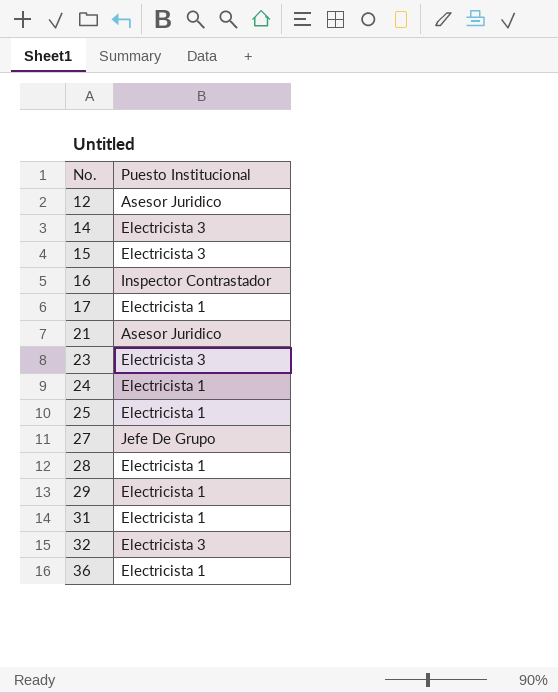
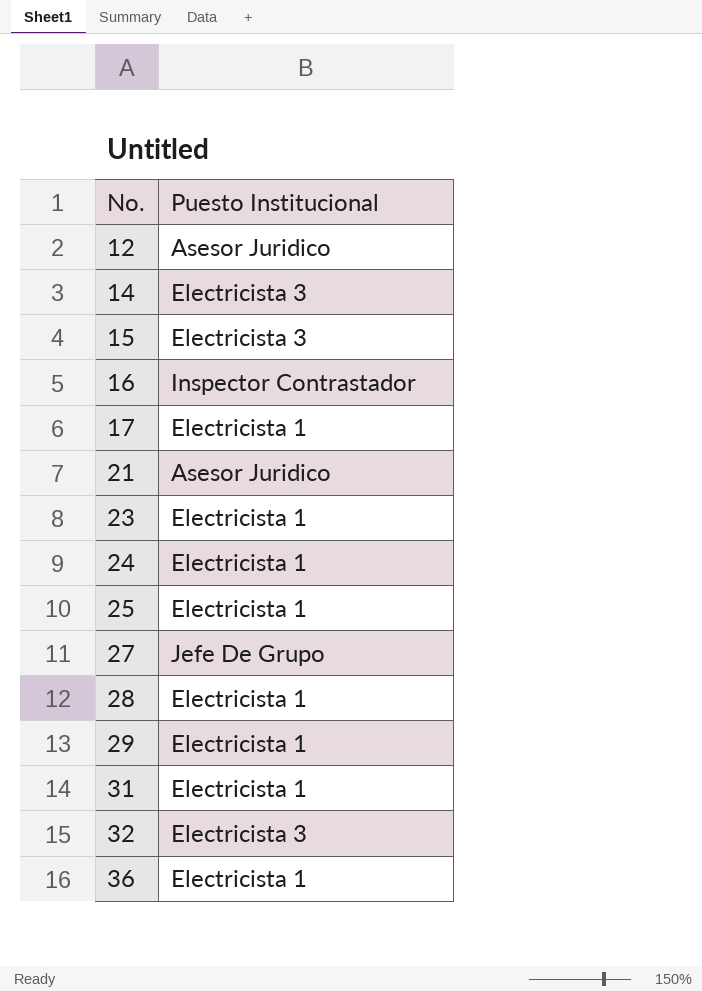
23 | Puesto Institucional: Electricista 3 -> Electricista 1

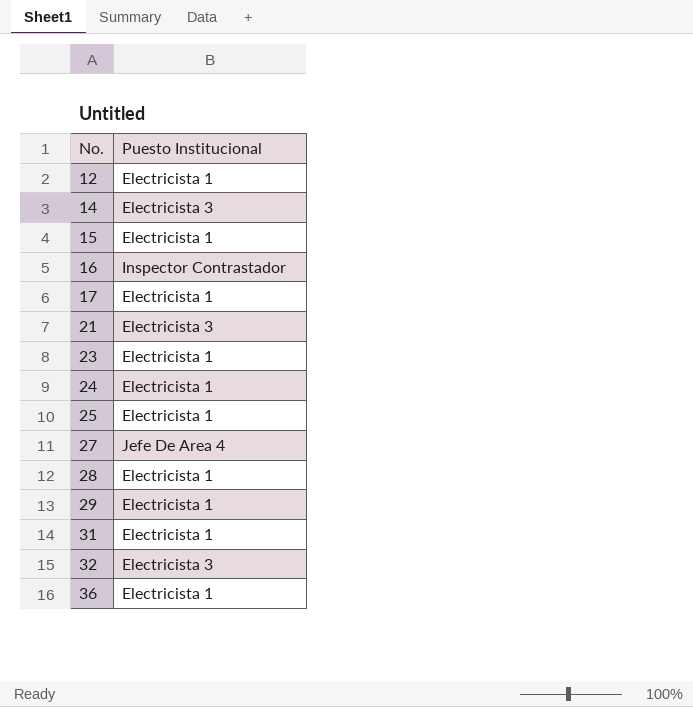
12 | Puesto Institucional: Asesor Juridico -> Electricista 1
15 | Puesto Institucional: Electricista 3 -> Electricista 1
21 | Puesto Institucional: Asesor Juridico -> Electricista 3
27 | Puesto Institucional: Jefe De Grupo -> Jefe De Area 4

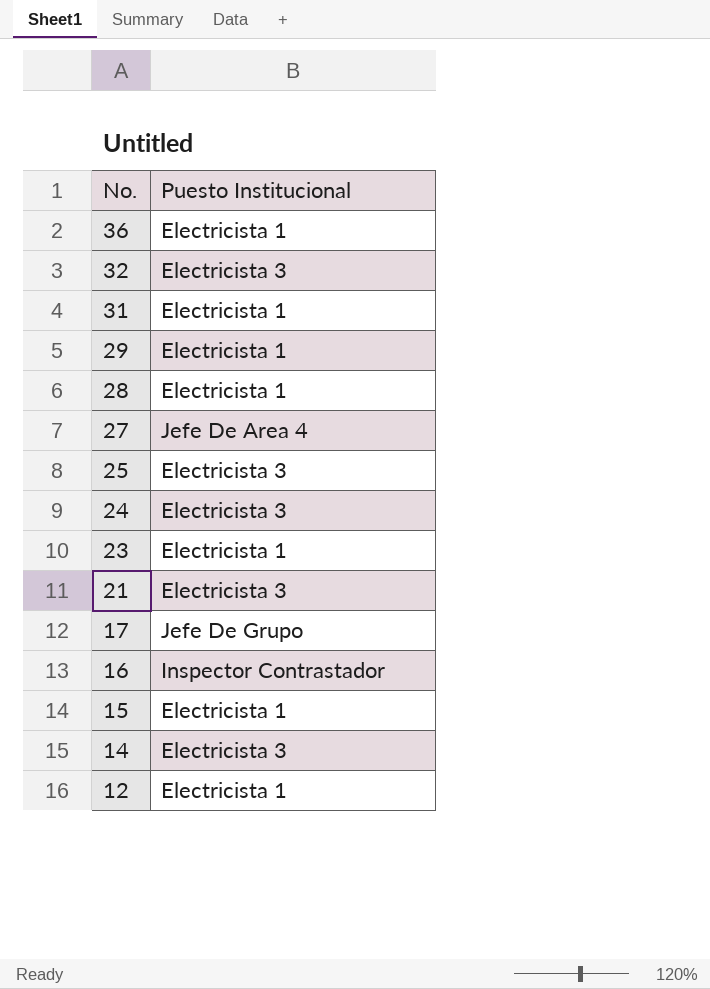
row order: No. ascending -> No. descending
25 | Puesto Institucional: Electricista 1 -> Electricista 3
24 | Puesto Institucional: Electricista 1 -> Electricista 3
17 | Puesto Institucional: Electricista 1 -> Jefe De Grupo

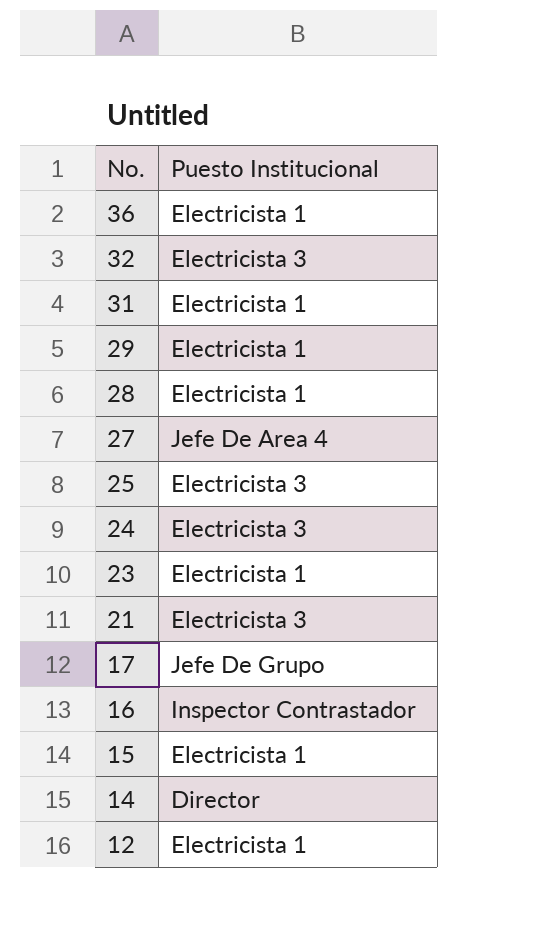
14 | Puesto Institucional: Electricista 3 -> Director

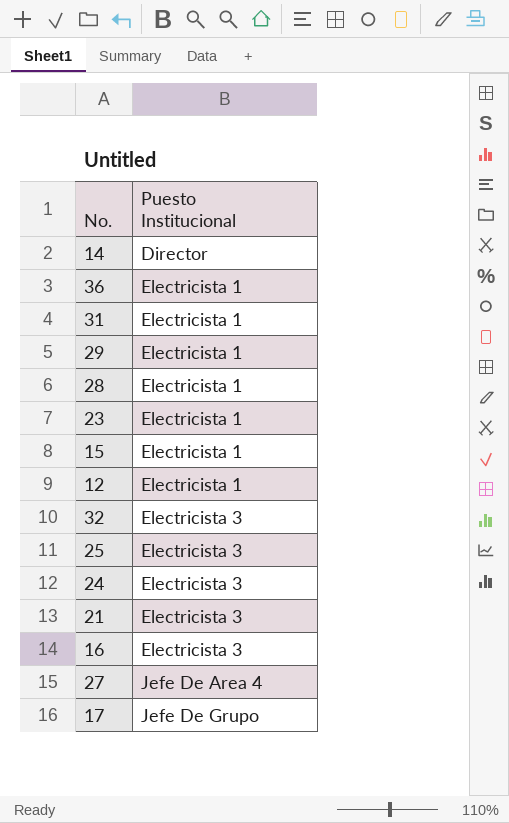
row order: No. descending -> Puesto Institucional ascending
16 | Puesto Institucional: Inspector Contrastador -> Electricista 3

